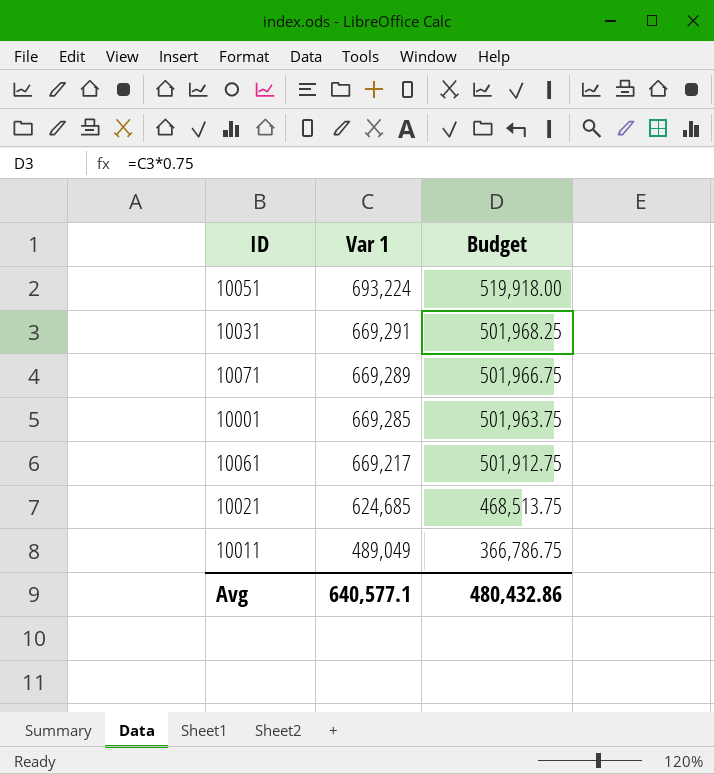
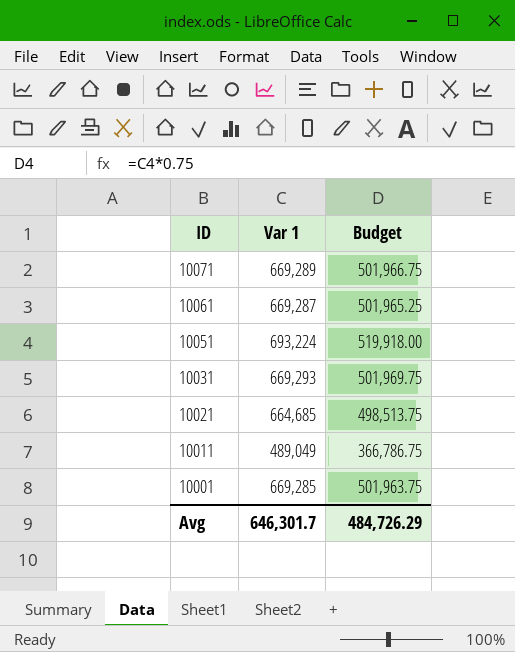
row order: Var 1 descending -> ID descending
10061 | Var 1: 669,217 -> 669,287
10061 | Budget: 501,912.75 -> 501,965.25
10031 | Var 1: 669,291 -> 669,293
10031 | Budget: 501,968.25 -> 501,969.75
10021 | Var 1: 624,685 -> 664,685
10021 | Budget: 468,513.75 -> 498,513.75
Avg | Var 1: 640,577.1 -> 646,301.7
Avg | Budget: 480,432.86 -> 484,726.29

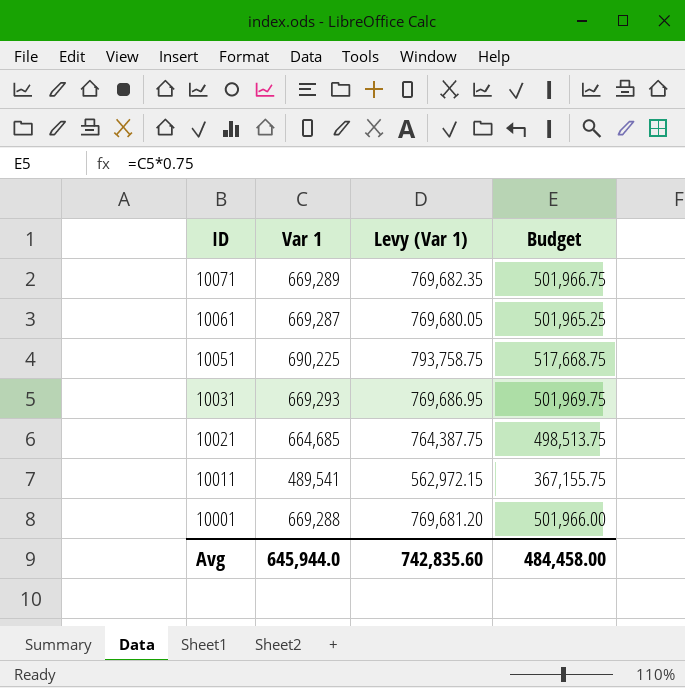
column Levy (Var 1) | formula: none -> [Var 1] * 1.15
10051 | Var 1: 693,224 -> 690,225
10051 | Budget: 519,918.00 -> 517,668.75
10011 | Var 1: 489,049 -> 489,541
10011 | Budget: 366,786.75 -> 367,155.75
10001 | Var 1: 669,285 -> 669,288
10001 | Budget: 501,963.75 -> 501,966.00
Avg | Var 1: 646,301.7 -> 645,944.0
Avg | Budget: 484,726.29 -> 484,458.00

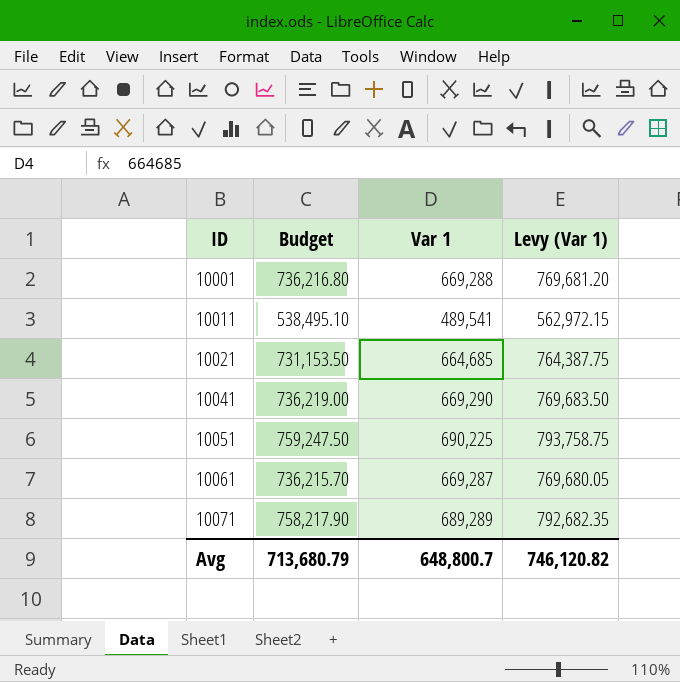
row order: ID descending -> ID ascending
column Budget | formula: [Var 1] * 0.75 -> [Var 1] * 1.1
column Budget | position: 4 -> 2
row 10031: 669,293 | 769,686.95 | 501,969.75 -> none
row 10041: none -> 736,219.00 | 669,290 | 769,683.50
10071 | Var 1: 669,289 -> 689,289
10071 | Levy (Var 1): 769,682.35 -> 792,682.35
Avg | Budget: 484,458.00 -> 713,680.79
Avg | Var 1: 645,944.0 -> 648,800.7
Avg | Levy (Var 1): 742,835.60 -> 746,120.82

